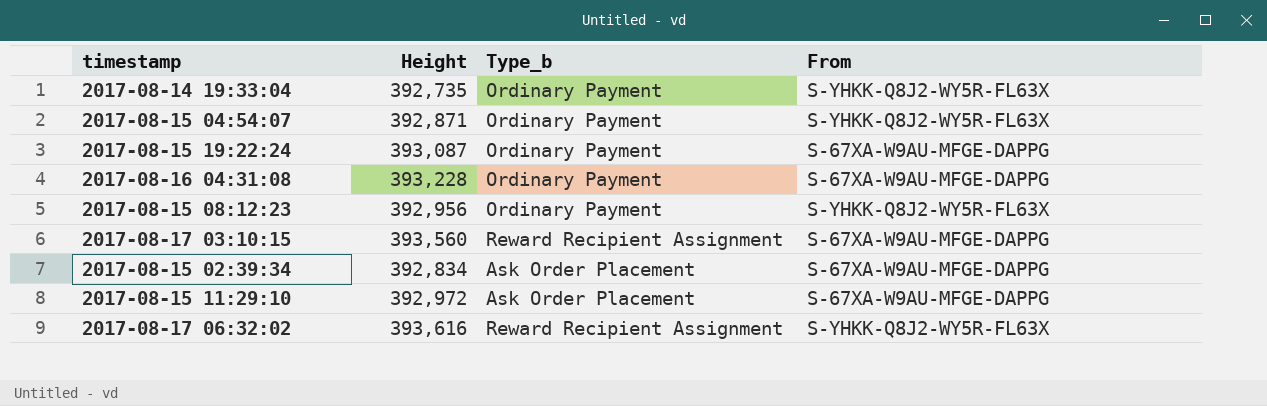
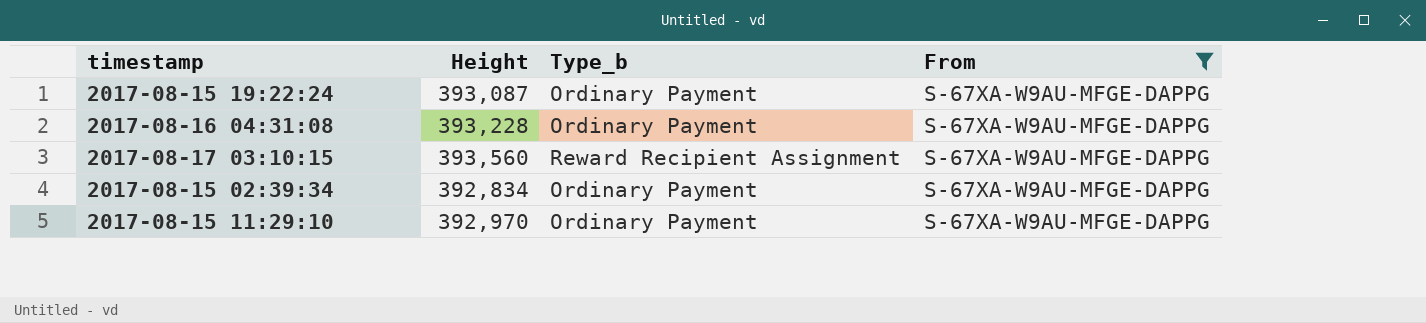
filter: none -> From = S-67XA-W9AU-MFGE-DAPPG
2017-08-15 02:39:34 | Type_b: Ask Order Placement -> Ordinary Payment
2017-08-15 11:29:10 | Height: 392,972 -> 392,970
2017-08-15 11:29:10 | Type_b: Ask Order Placement -> Ordinary Payment

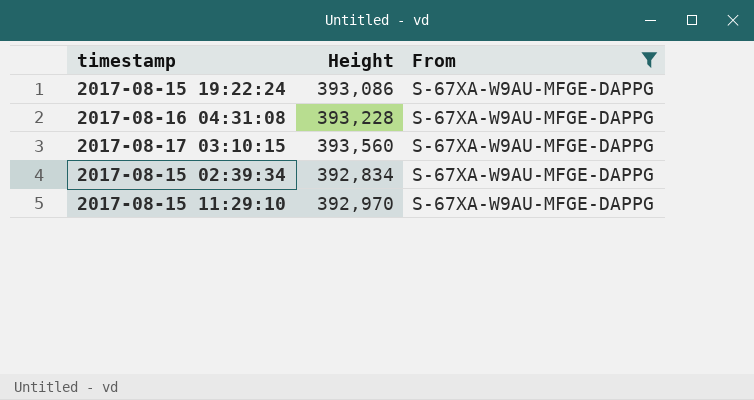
column Type_b | position: 3 -> none
2017-08-15 19:22:24 | Height: 393,087 -> 393,086

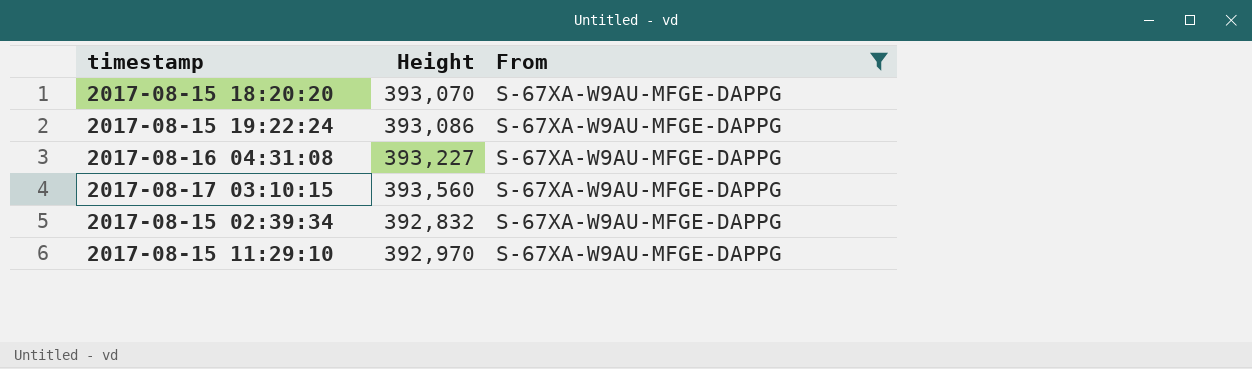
row 2017-08-15 18:20:20: none -> 393,070 | S-67XA-W9AU-MFGE-DAPPG
2017-08-16 04:31:08 | Height: 393,228 -> 393,227
2017-08-15 02:39:34 | Height: 392,834 -> 392,832

